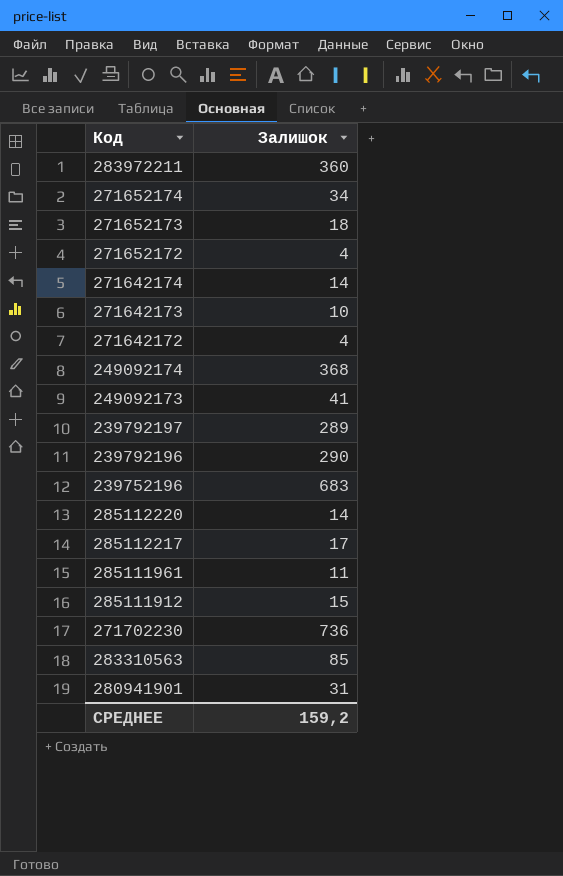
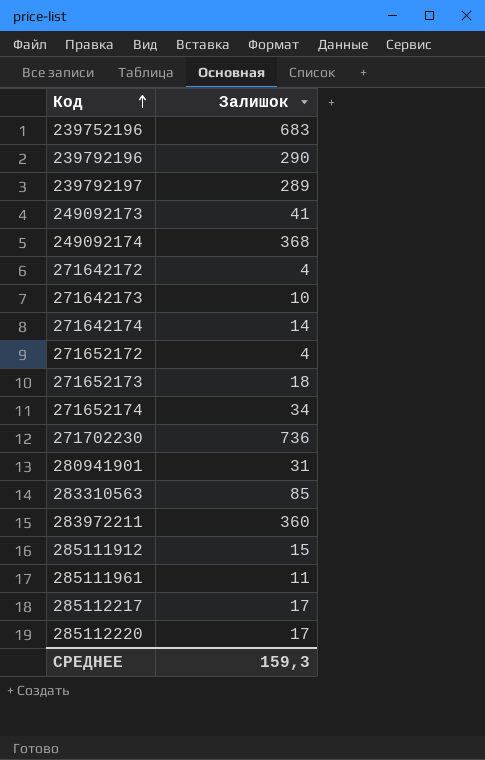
row order: none -> Код ascending
285112220 | Залишок: 14 -> 17
СРЕДНЕЕ | Залишок: 159,2 -> 159,3

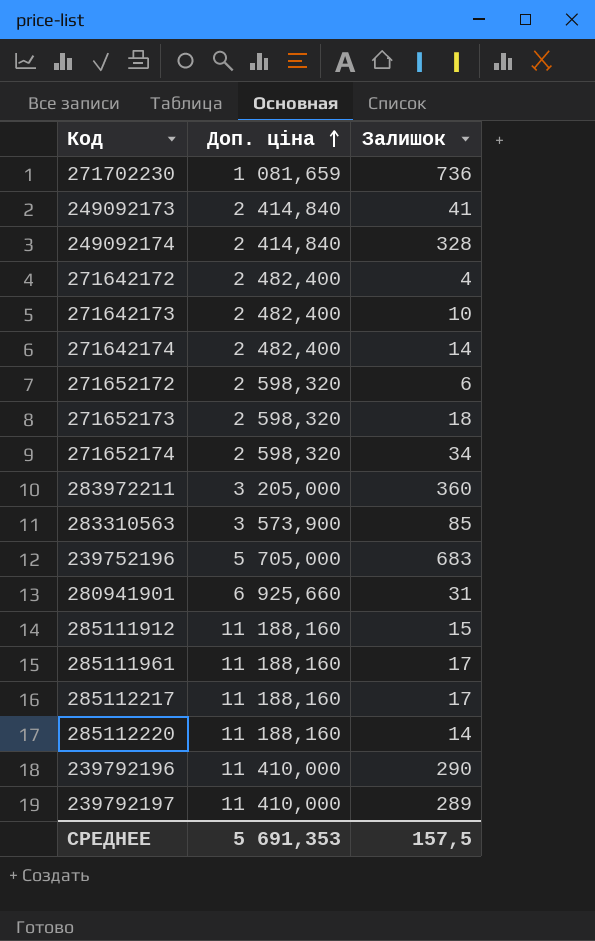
row order: Код ascending -> Доп. ціна ascending
column Доп. ціна | position: none -> 2
249092174 | Залишок: 368 -> 328
271652172 | Залишок: 4 -> 6
285111961 | Залишок: 11 -> 17
285112220 | Залишок: 17 -> 14
СРЕДНЕЕ | Залишок: 159,3 -> 157,5

